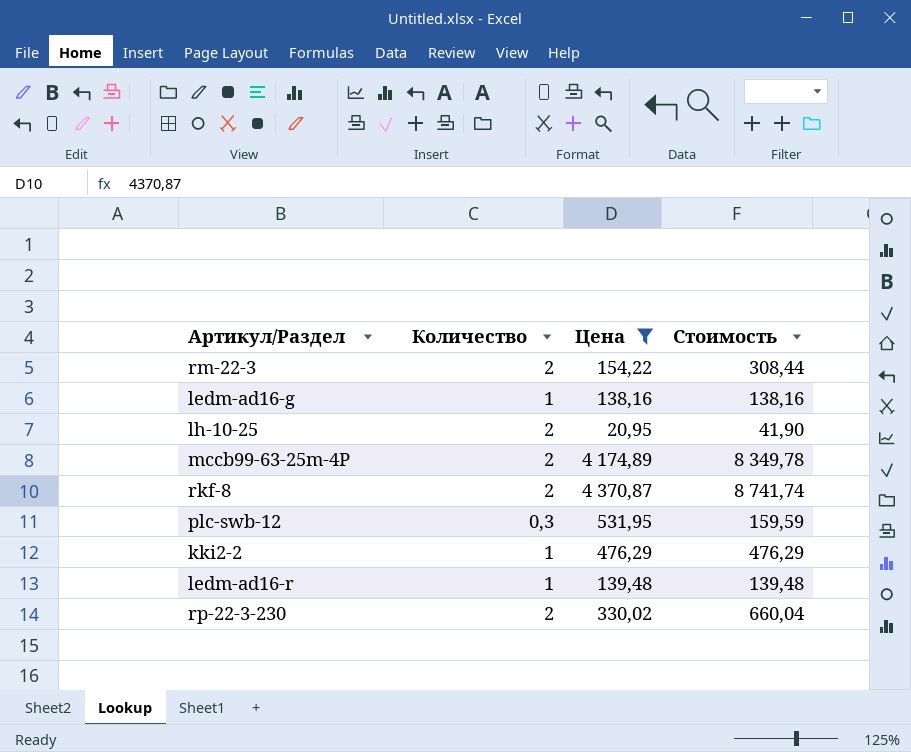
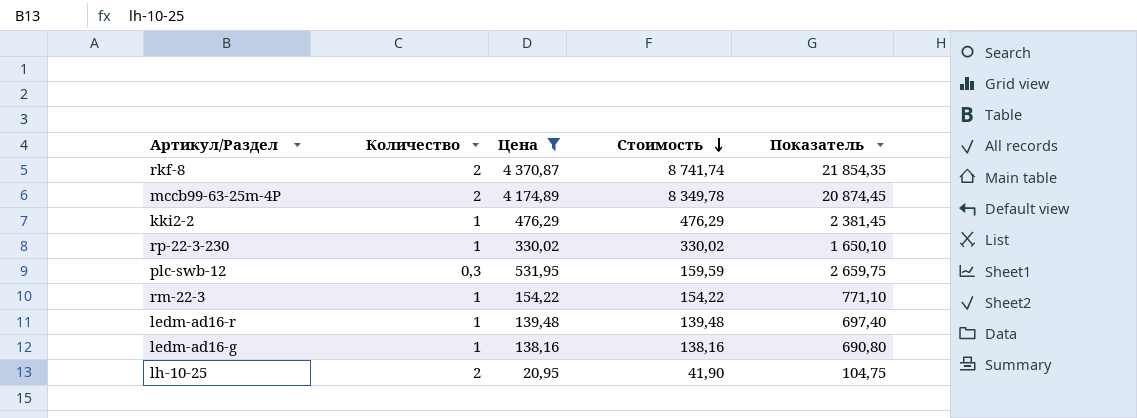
row order: none -> Стоимость descending
column Показатель | formula: none -> [Цена] * 5
rp-22-3-230 | Количество: 2 -> 1
rp-22-3-230 | Стоимость: 660,04 -> 330,02
rm-22-3 | Количество: 2 -> 1
rm-22-3 | Стоимость: 308,44 -> 154,22

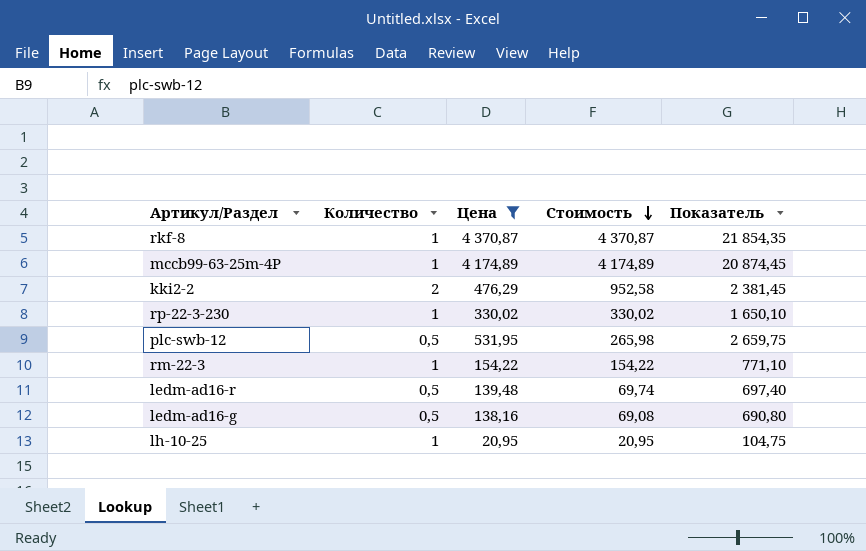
rkf-8 | Количество: 2 -> 1
rkf-8 | Стоимость: 8 741,74 -> 4 370,87
mccb99-63-25m-4P | Количество: 2 -> 1
mccb99-63-25m-4P | Стоимость: 8 349,78 -> 4 174,89
kki2-2 | Количество: 1 -> 2
kki2-2 | Стоимость: 476,29 -> 952,58
plc-swb-12 | Количество: 0,3 -> 0,5
plc-swb-12 | Стоимость: 159,59 -> 265,98
ledm-ad16-r | Количество: 1 -> 0,5
ledm-ad16-r | Стоимость: 139,48 -> 69,74
ledm-ad16-g | Количество: 1 -> 0,5
ledm-ad16-g | Стоимость: 138,16 -> 69,08
lh-10-25 | Количество: 2 -> 1
lh-10-25 | Стоимость: 41,90 -> 20,95

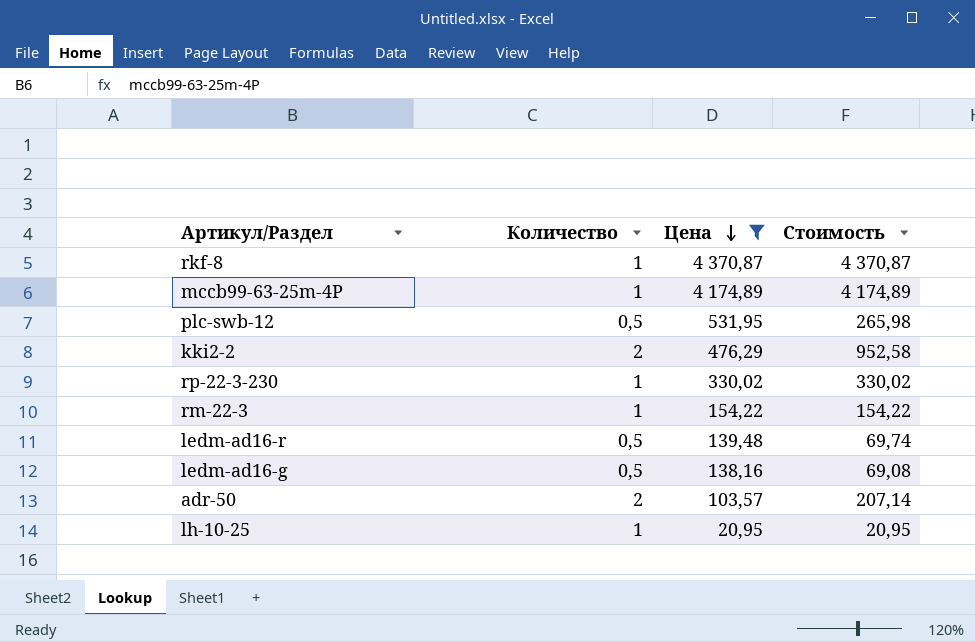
row order: Стоимость descending -> Цена descending
column Показатель | formula: [Цена] * 5 -> none
row adr-50: none -> 2 | 103,57 | 207,14

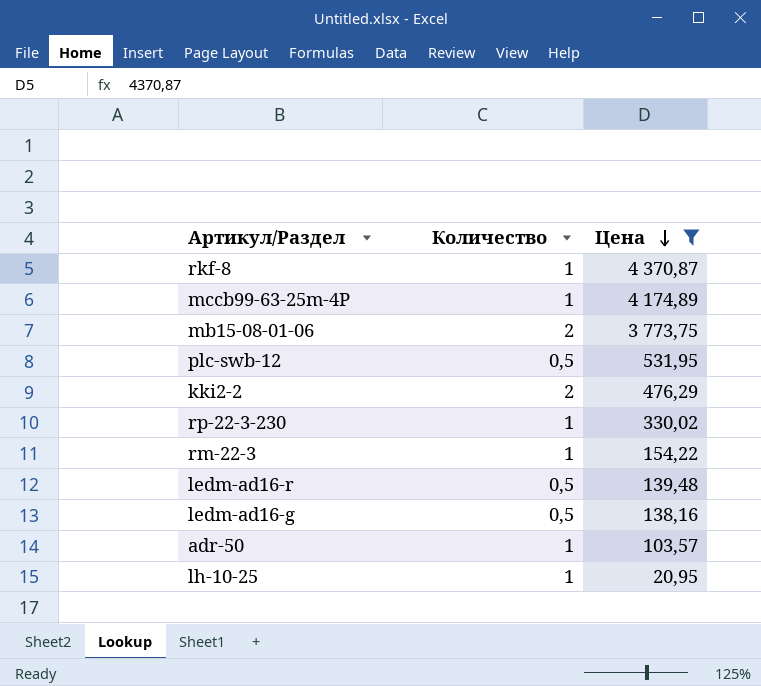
column Стоимость | formula: [Количество] * [Цена] -> none
row mb15-08-01-06: none -> 2 | 3 773,75
adr-50 | Количество: 2 -> 1

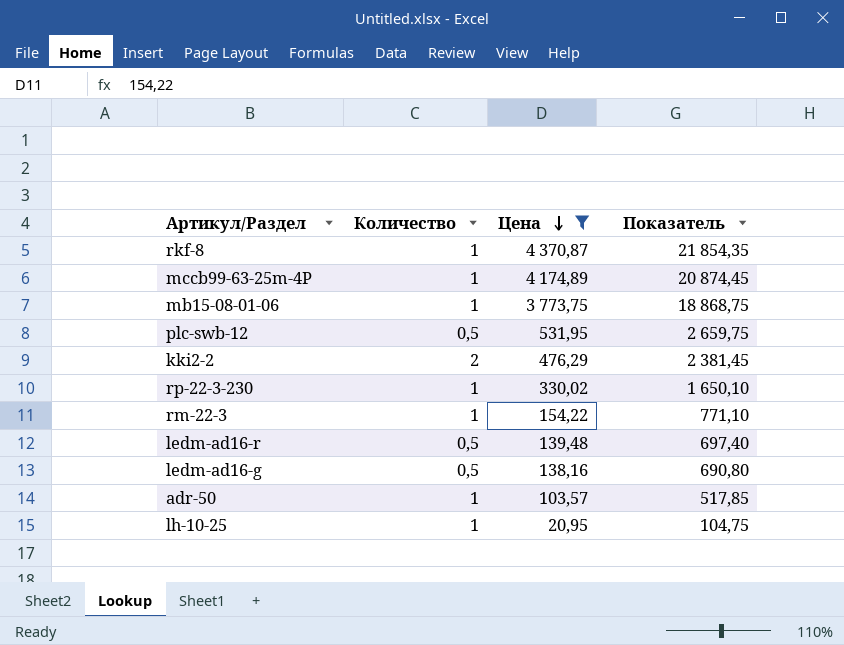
column Показатель | formula: none -> [Цена] * 5
mb15-08-01-06 | Количество: 2 -> 1

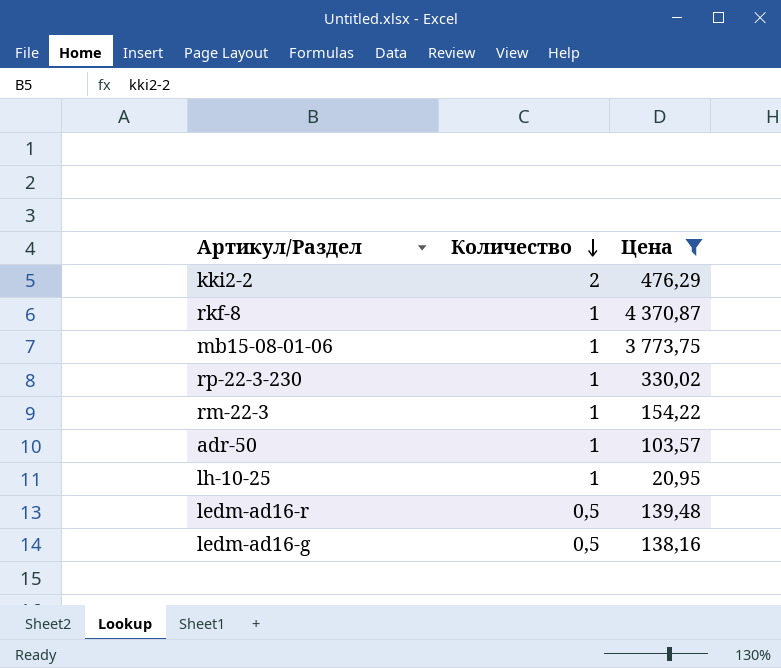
row order: Цена descending -> Количество descending
column Показатель | formula: [Цена] * 5 -> none
row mccb99-63-25m-4P: 1 | 4 174,89 | 20 874,45 -> none
row plc-swb-12: 0,5 | 531,95 | 2 659,75 -> none

